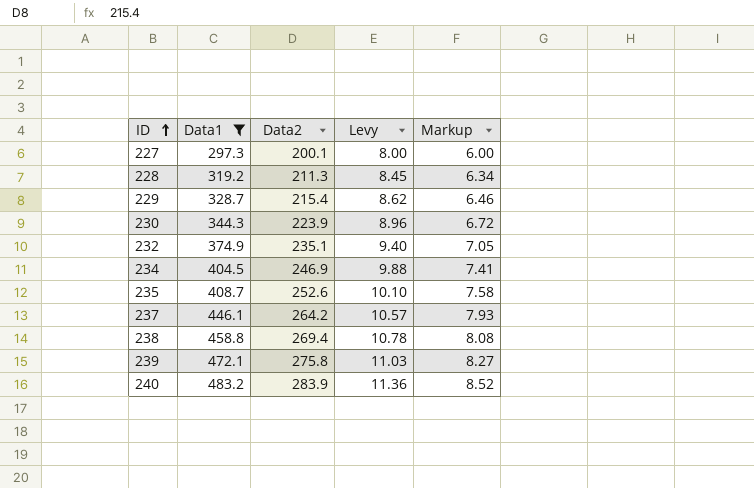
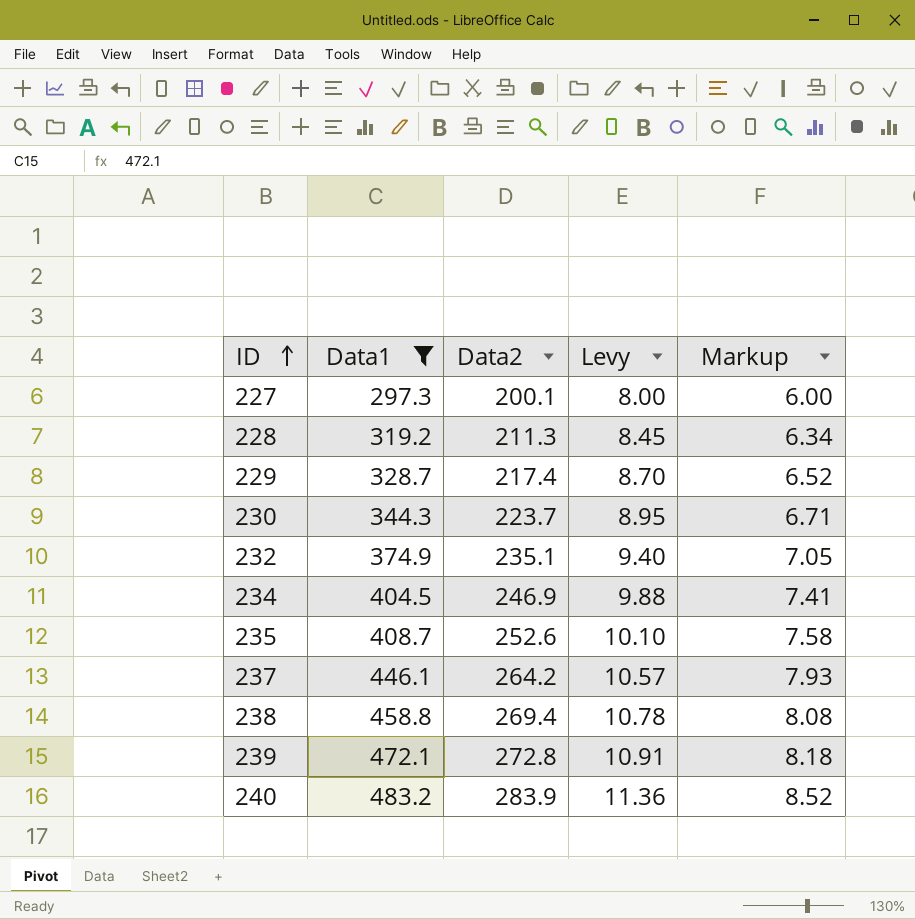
229 | Data2: 215.4 -> 217.4
229 | Levy: 8.62 -> 8.70
229 | Markup: 6.46 -> 6.52
230 | Data2: 223.9 -> 223.7
230 | Levy: 8.96 -> 8.95
230 | Markup: 6.72 -> 6.71
239 | Data2: 275.8 -> 272.8
239 | Levy: 11.03 -> 10.91
239 | Markup: 8.27 -> 8.18

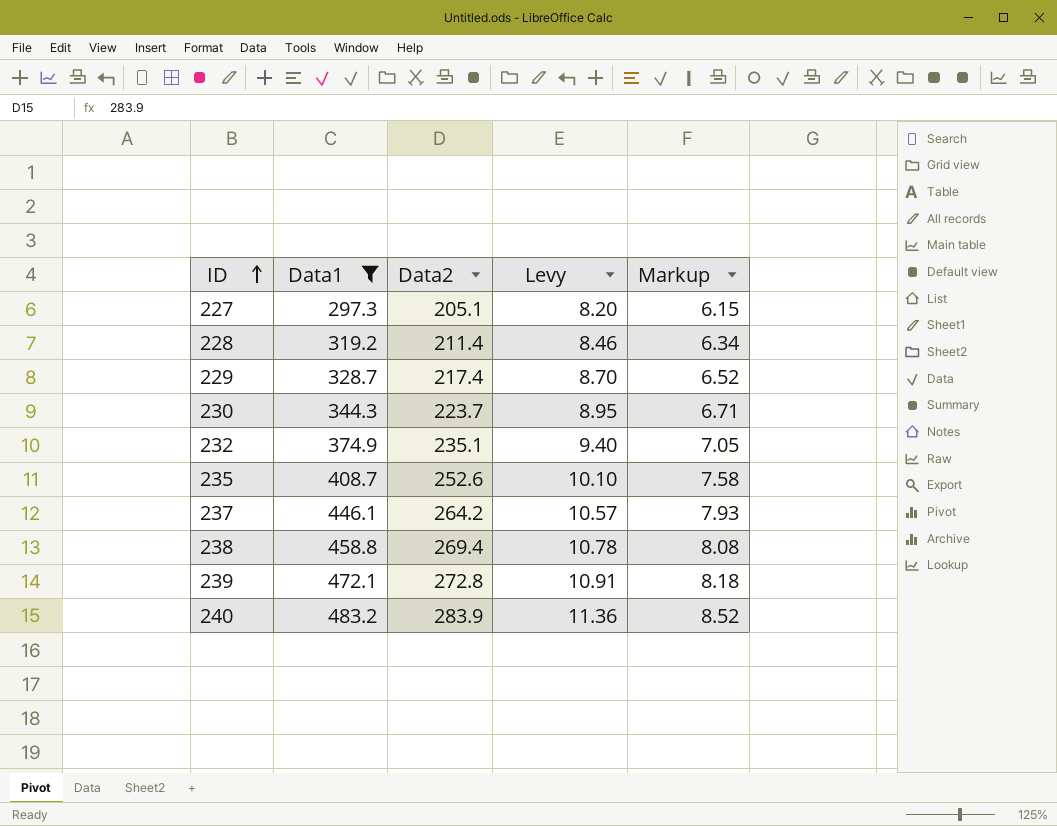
row 234: 404.5 | 246.9 | 9.88 | 7.41 -> none
227 | Data2: 200.1 -> 205.1
227 | Levy: 8.00 -> 8.20
227 | Markup: 6.00 -> 6.15
228 | Data2: 211.3 -> 211.4
228 | Levy: 8.45 -> 8.46

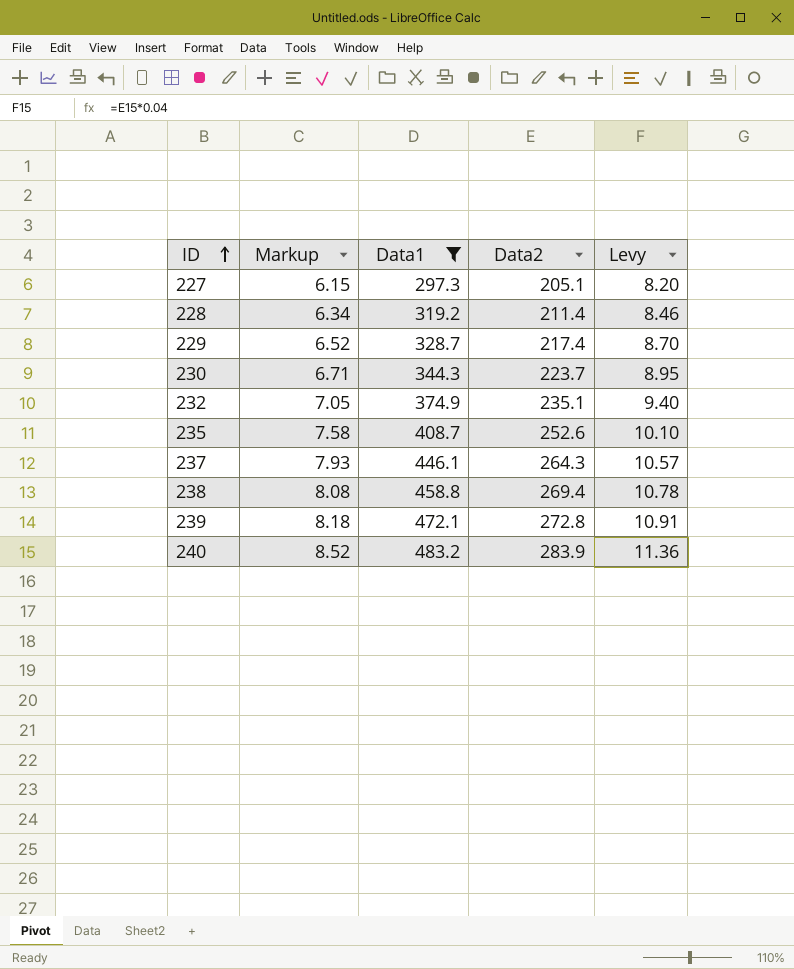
column Markup | position: 5 -> 2
237 | Data2: 264.2 -> 264.3

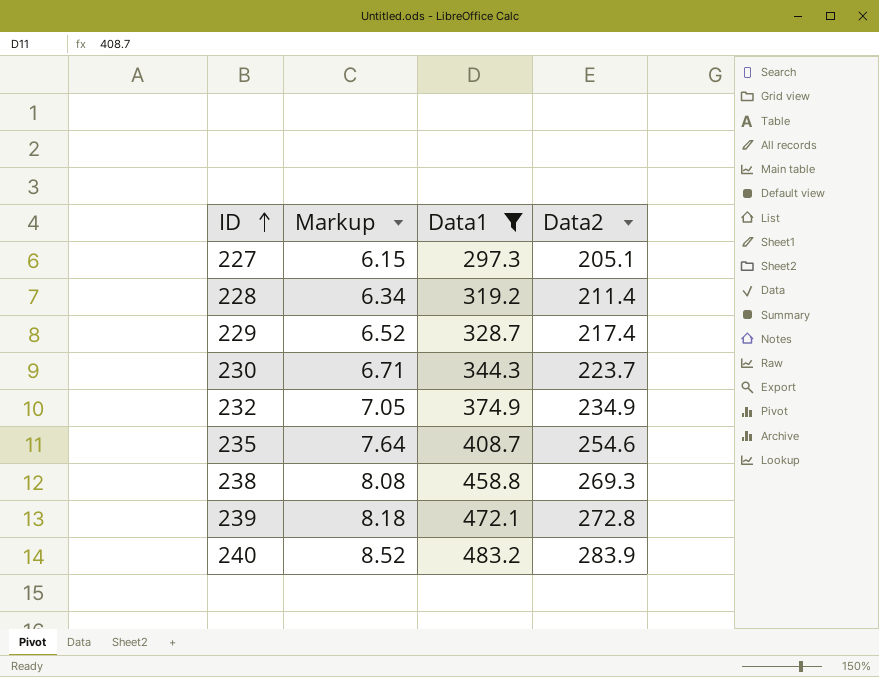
column Levy | formula: [Data2] * 0.04 -> none
row 237: 7.93 | 446.1 | 264.3 | 10.57 -> none
232 | Data2: 235.1 -> 234.9
235 | Markup: 7.58 -> 7.64
235 | Data2: 252.6 -> 254.6
238 | Data2: 269.4 -> 269.3

